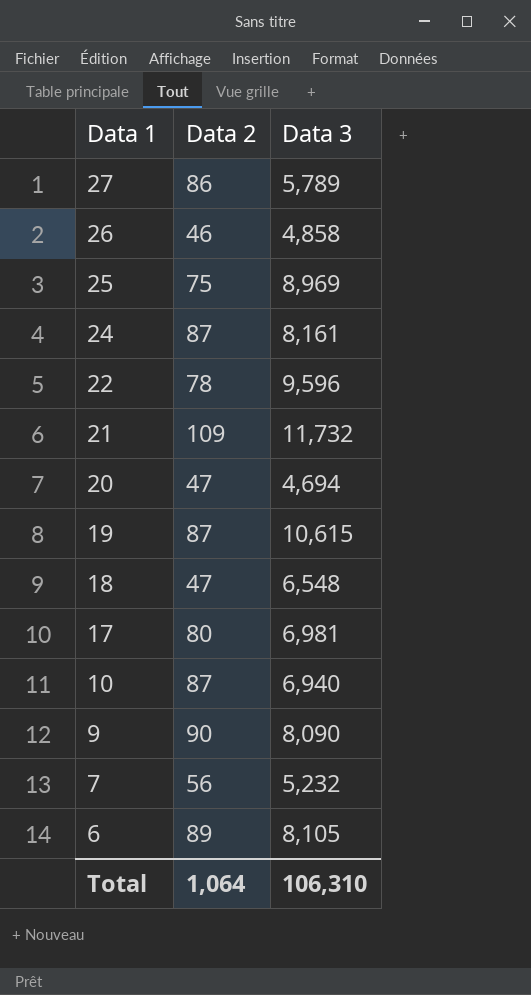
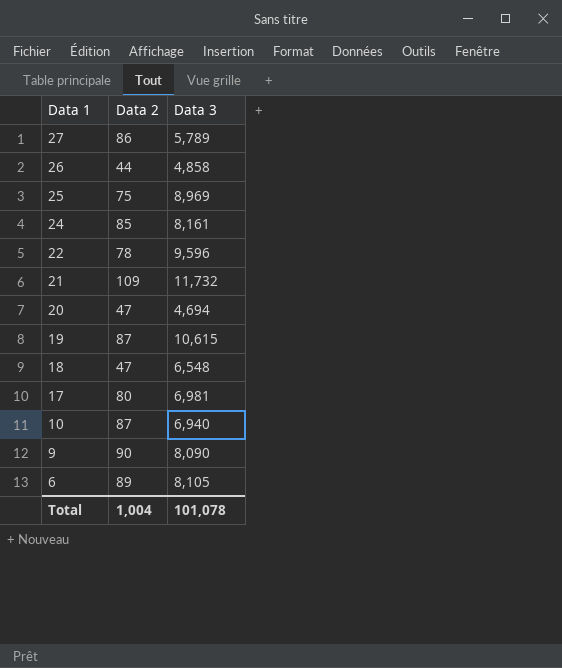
row 7: 56 | 5,232 -> none
26 | Data 2: 46 -> 44
24 | Data 2: 87 -> 85
Total | Data 2: 1,064 -> 1,004
Total | Data 3: 106,310 -> 101,078

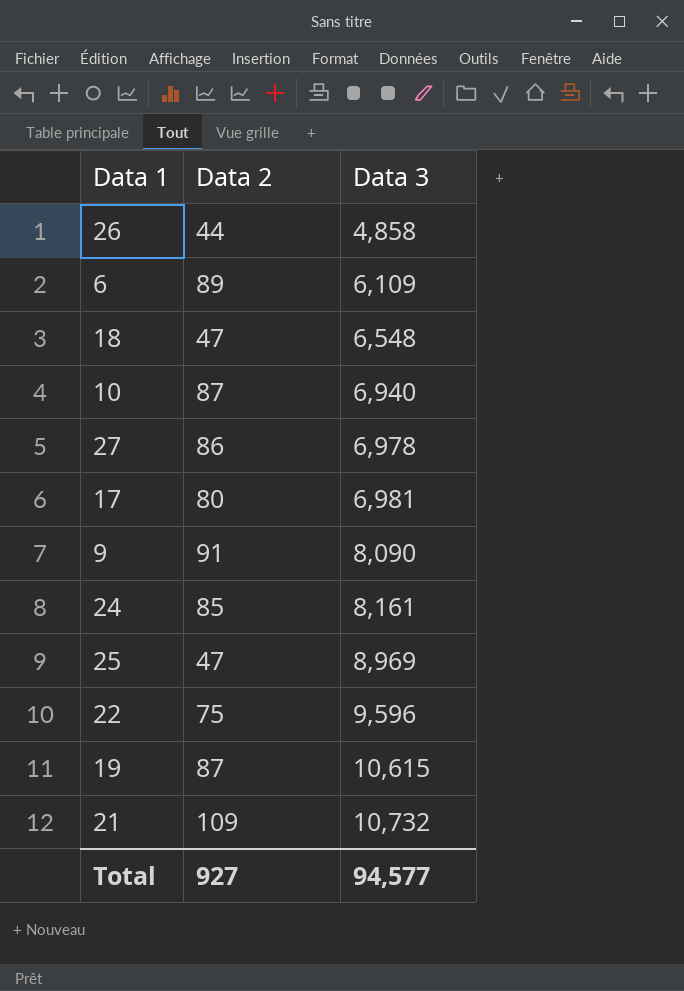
row order: Data 1 descending -> Data 3 ascending
row 20: 47 | 4,694 -> none
6 | Data 3: 8,105 -> 6,109
27 | Data 3: 5,789 -> 6,978
9 | Data 2: 90 -> 91
25 | Data 2: 75 -> 47
22 | Data 2: 78 -> 75
21 | Data 3: 11,732 -> 10,732
Total | Data 2: 1,004 -> 927
Total | Data 3: 101,078 -> 94,577

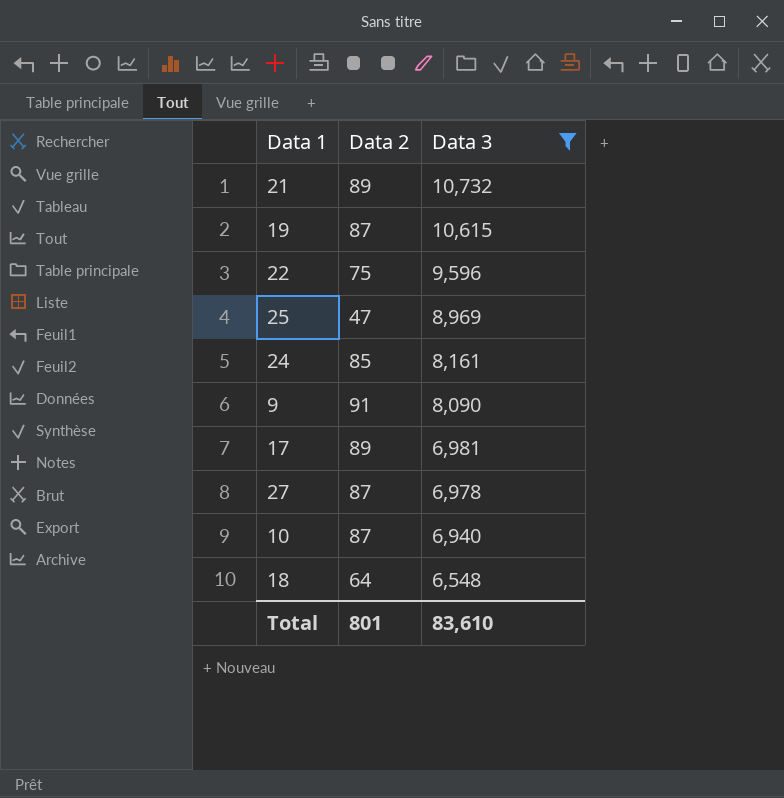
filter: none -> Data 3 >= 6,548
row order: Data 3 ascending -> Data 3 descending
21 | Data 2: 109 -> 89
17 | Data 2: 80 -> 89
27 | Data 2: 86 -> 87
18 | Data 2: 47 -> 64
Total | Data 2: 927 -> 801
Total | Data 3: 94,577 -> 83,610

